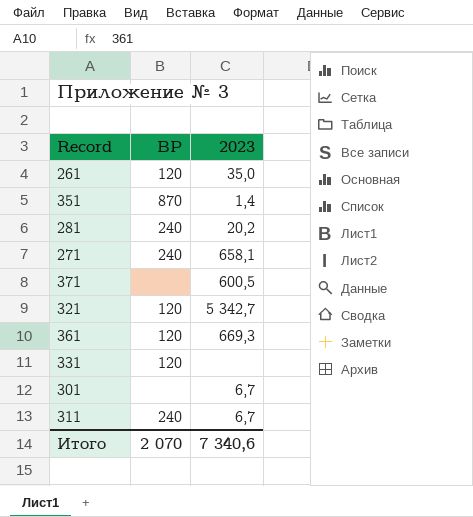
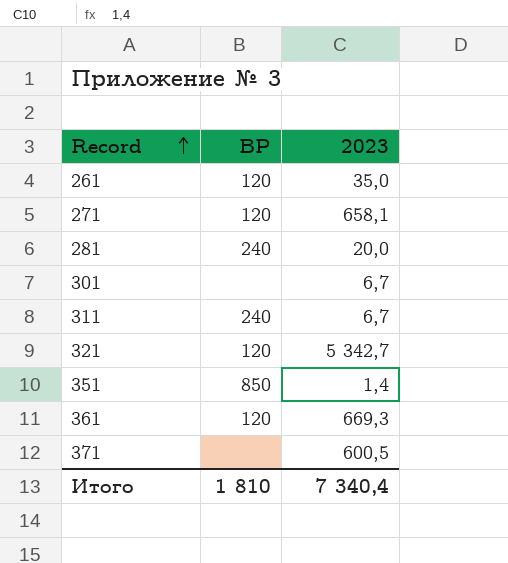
row order: none -> Record ascending
row 331: 120 | none -> none
271 | ВР: 240 -> 120
281 | 2023: 20,2 -> 20,0
351 | ВР: 870 -> 850
Итого | ВР: 2 070 -> 1 810
Итого | 2023: 7 340,6 -> 7 340,4

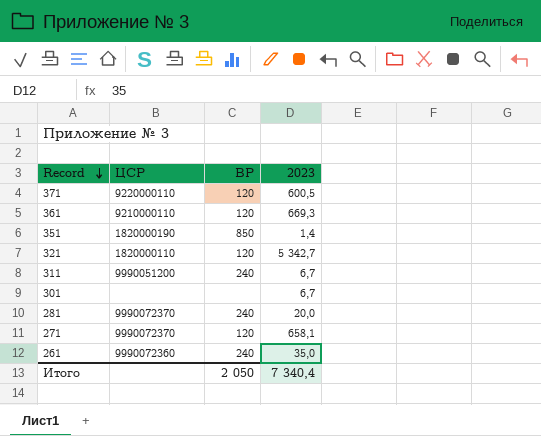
row order: Record ascending -> Record descending
column ЦСР | position: none -> 2
371 | ВР: none -> 120
261 | ВР: 120 -> 240
Итого | ВР: 1 810 -> 2 050

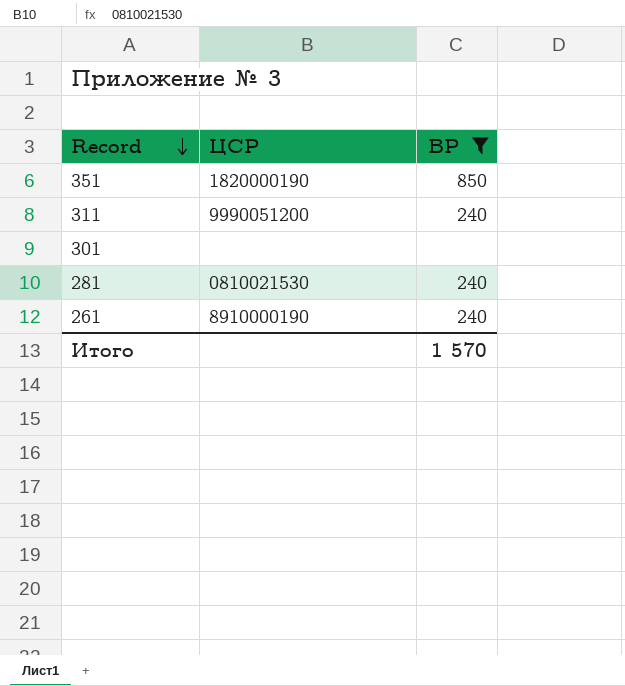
filter: none -> ВР != 120
column 2023 | position: 4 -> none
281 | ЦСР: 9990072370 -> 0810021530
261 | ЦСР: 9990072360 -> 8910000190
Итого | ВР: 2 050 -> 1 570

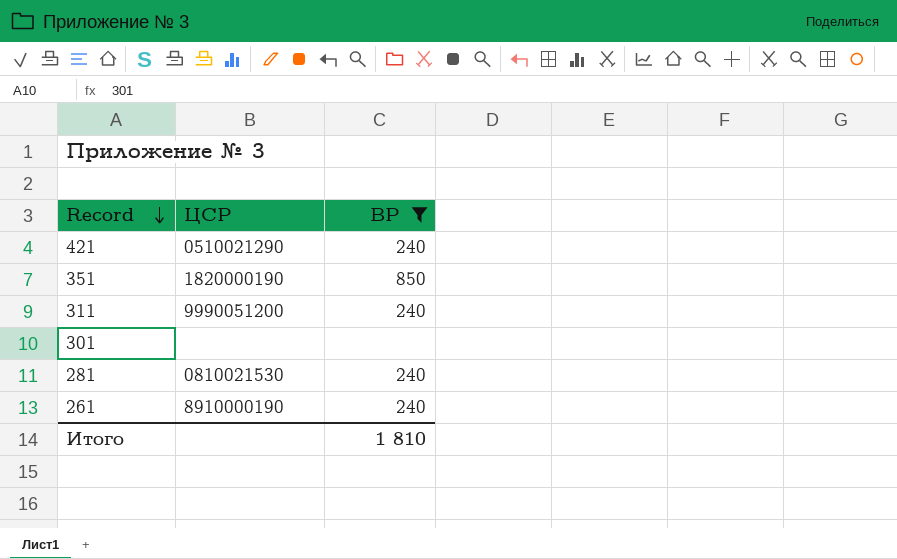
row 421: none -> 0510021290 | 240
Итого | ВР: 1 570 -> 1 810

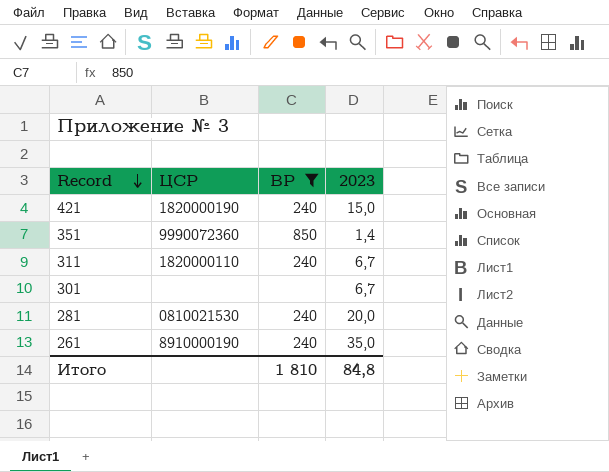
column 2023 | position: none -> 4
421 | ЦСР: 0510021290 -> 1820000190
351 | ЦСР: 1820000190 -> 9990072360
311 | ЦСР: 9990051200 -> 1820000110

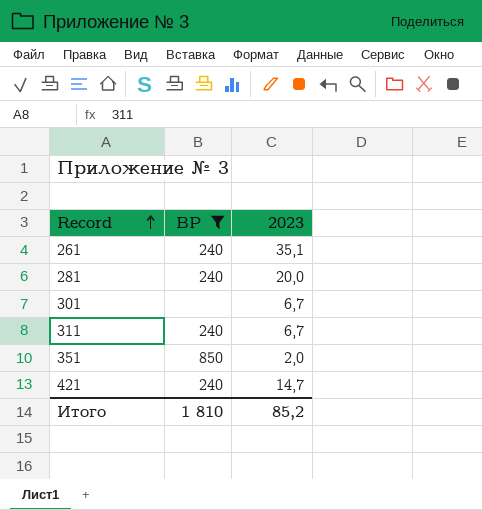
row order: Record descending -> Record ascending
column ЦСР | position: 2 -> none
261 | 2023: 35,0 -> 35,1
351 | 2023: 1,4 -> 2,0
421 | 2023: 15,0 -> 14,7
Итого | 2023: 84,8 -> 85,2

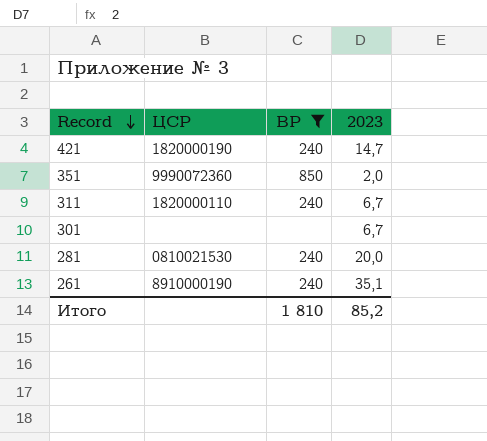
row order: Record ascending -> Record descending
column ЦСР | position: none -> 2

